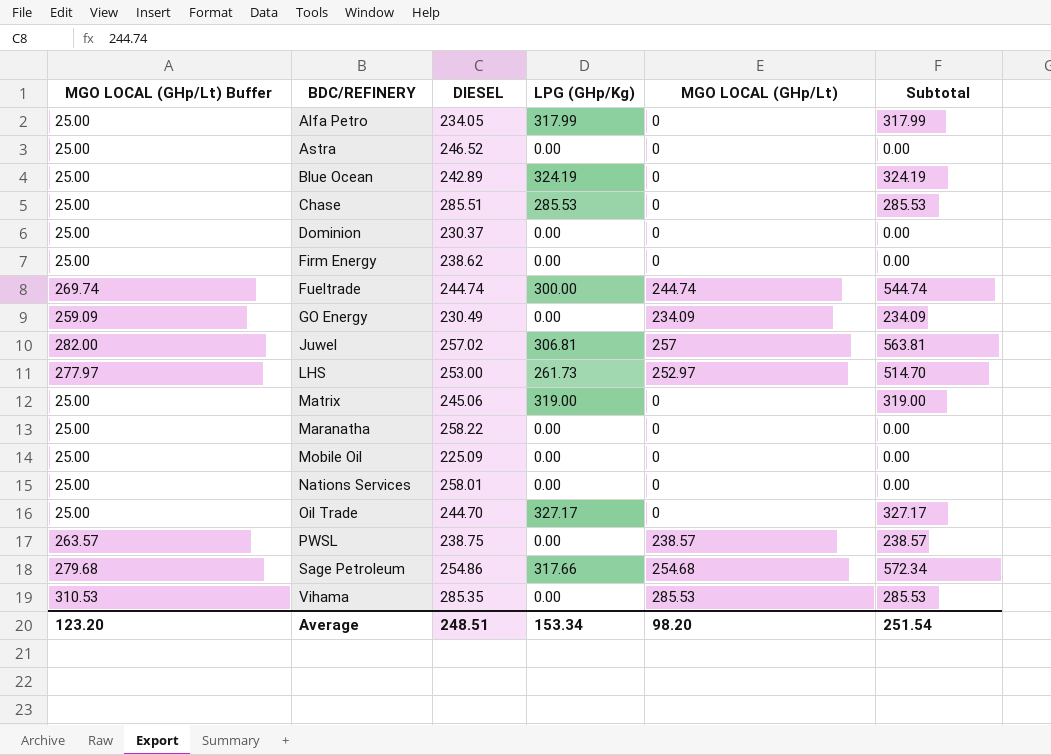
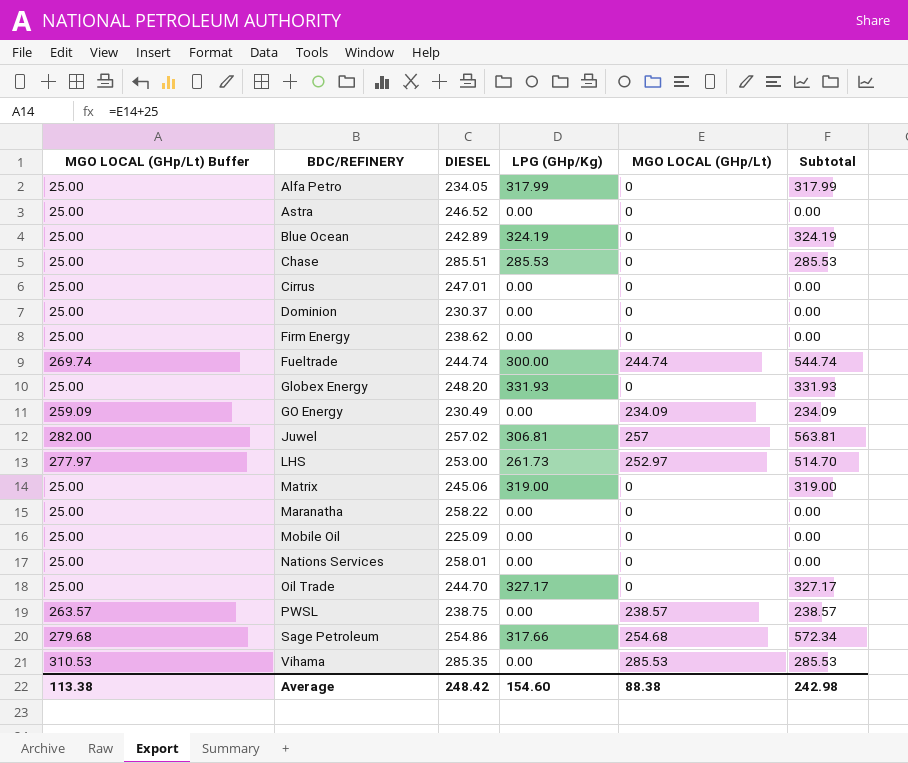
row Cirrus: none -> 25.00 | 247.01 | 0.00 | 0 | 0.00
row Globex Energy: none -> 25.00 | 248.20 | 331.93 | 0 | 331.93
Average | MGO LOCAL (GHp/Lt) Buffer: 123.20 -> 113.38
Average | DIESEL: 248.51 -> 248.42
Average | LPG (GHp/Kg): 153.34 -> 154.60
Average | MGO LOCAL (GHp/Lt): 98.20 -> 88.38
Average | Subtotal: 251.54 -> 242.98

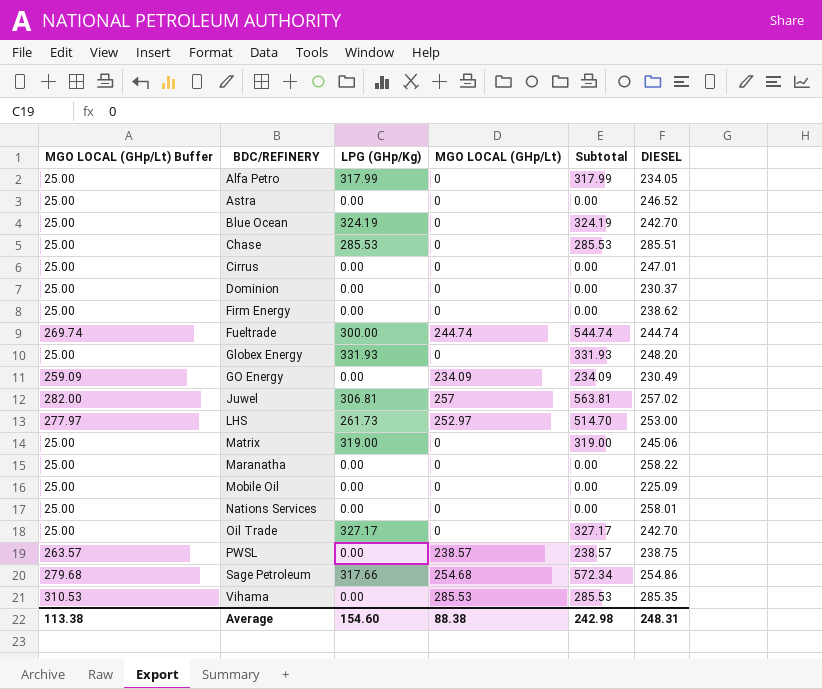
column DIESEL | position: 3 -> 6
Blue Ocean | DIESEL: 242.89 -> 242.70
Oil Trade | DIESEL: 244.70 -> 242.70
Average | DIESEL: 248.42 -> 248.31

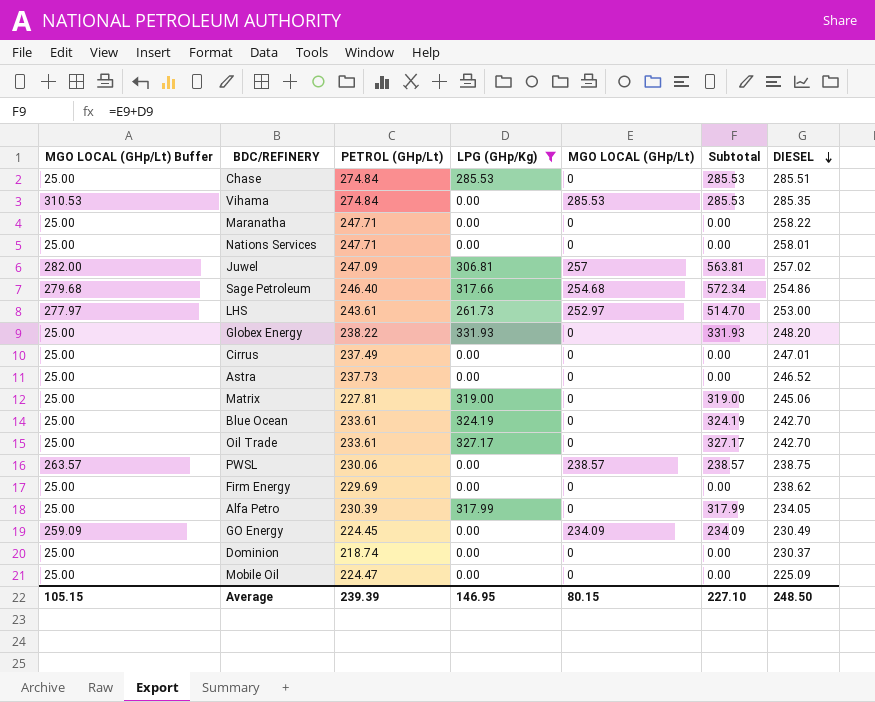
filter: none -> LPG (GHp/Kg) != 300.00
row order: none -> DIESEL descending
column PETROL (GHp/Lt) | position: none -> 3
Average | MGO LOCAL (GHp/Lt) Buffer: 113.38 -> 105.15
Average | LPG (GHp/Kg): 154.60 -> 146.95
Average | MGO LOCAL (GHp/Lt): 88.38 -> 80.15
Average | Subtotal: 242.98 -> 227.10
Average | DIESEL: 248.31 -> 248.50

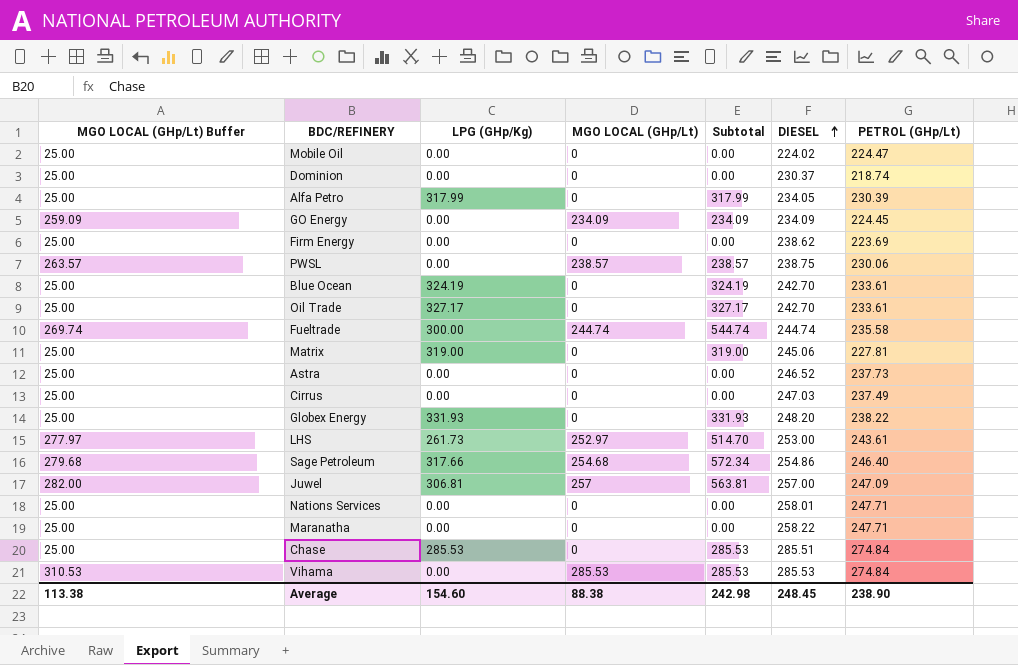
filter: LPG (GHp/Kg) != 300.00 -> none
row order: DIESEL descending -> DIESEL ascending
column PETROL (GHp/Lt) | position: 3 -> 7
Mobile Oil | DIESEL: 225.09 -> 224.02
GO Energy | DIESEL: 230.49 -> 234.09
Firm Energy | PETROL (GHp/Lt): 229.69 -> 223.69
Cirrus | DIESEL: 247.01 -> 247.03
Juwel | DIESEL: 257.02 -> 257.00
Vihama | DIESEL: 285.35 -> 285.53
Average | MGO LOCAL (GHp/Lt) Buffer: 105.15 -> 113.38
Average | LPG (GHp/Kg): 146.95 -> 154.60
Average | MGO LOCAL (GHp/Lt): 80.15 -> 88.38
Average | Subtotal: 227.10 -> 242.98
Average | DIESEL: 248.50 -> 248.45
Average | PETROL (GHp/Lt): 239.39 -> 238.90

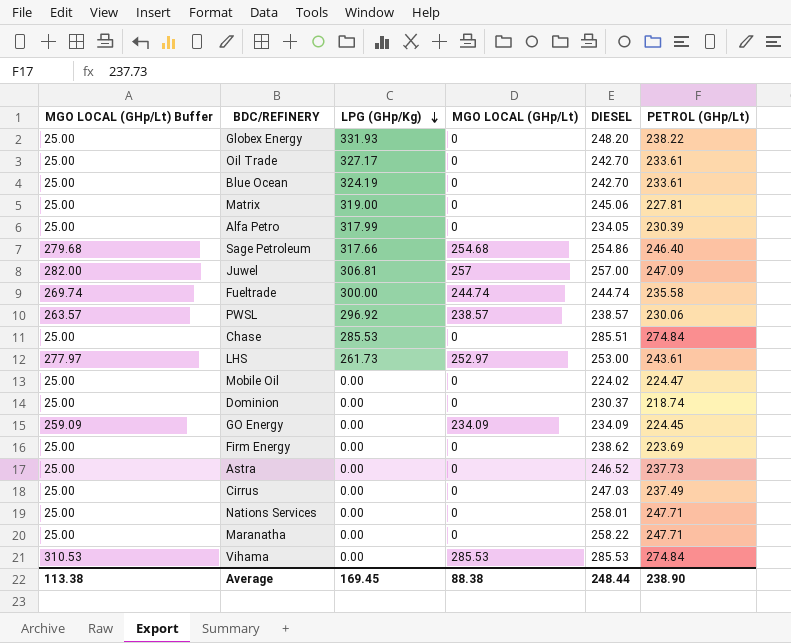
row order: DIESEL ascending -> LPG (GHp/Kg) descending
column Subtotal | formula: [LPG (GHp/Kg)] + [MGO LOCAL (GHp/Lt)] -> none
PWSL | LPG (GHp/Kg): 0.00 -> 296.92
PWSL | DIESEL: 238.75 -> 238.57
Average | LPG (GHp/Kg): 154.60 -> 169.45
Average | DIESEL: 248.45 -> 248.44

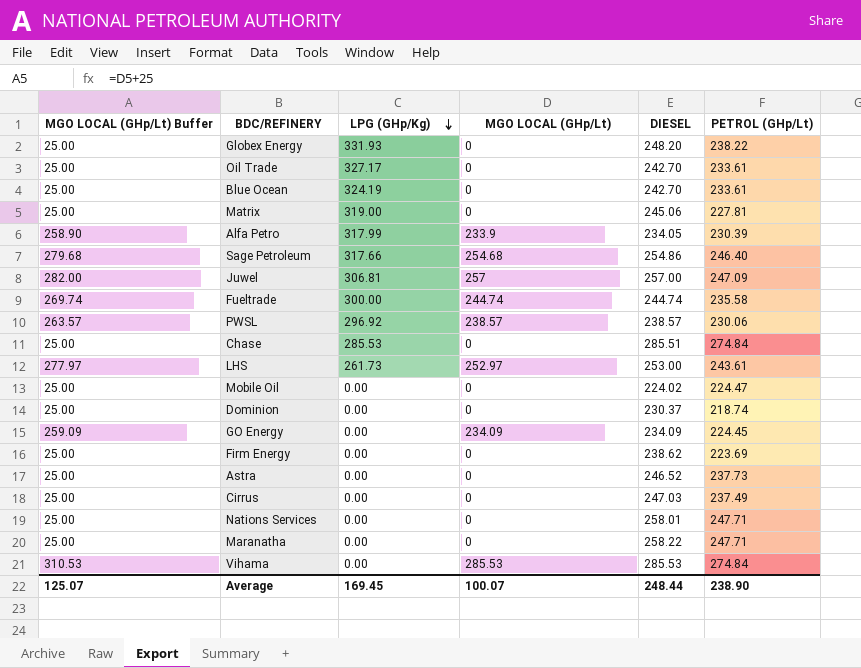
Alfa Petro | MGO LOCAL (GHp/Lt) Buffer: 25.00 -> 258.90
Alfa Petro | MGO LOCAL (GHp/Lt): 0 -> 233.9
Average | MGO LOCAL (GHp/Lt) Buffer: 113.38 -> 125.07
Average | MGO LOCAL (GHp/Lt): 88.38 -> 100.07

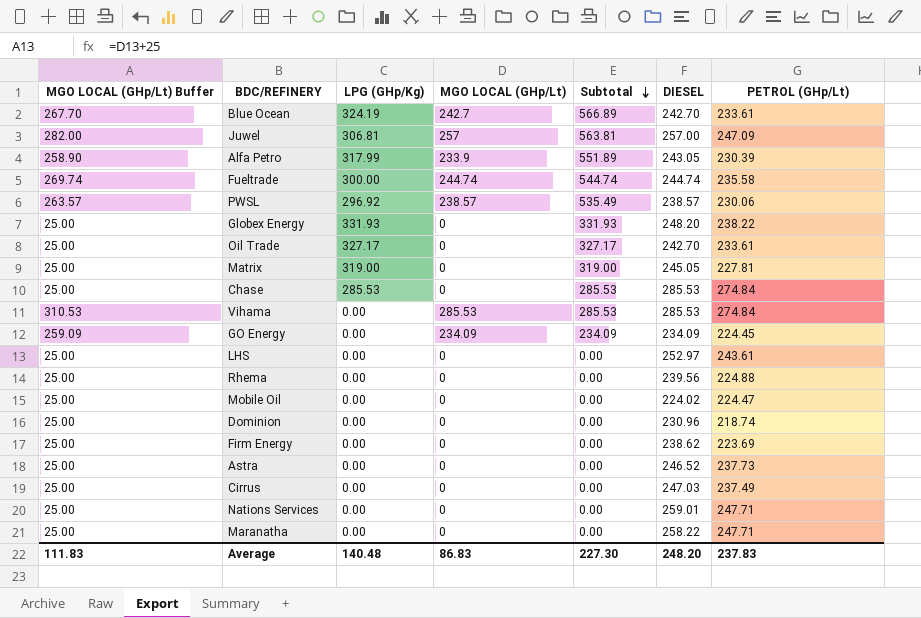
row order: LPG (GHp/Kg) descending -> Subtotal descending
column Subtotal | formula: none -> [LPG (GHp/Kg)] + [MGO LOCAL (GHp/Lt)]
row Sage Petroleum: 279.68 | 317.66 | 254.68 | 254.86 | 246.40 -> none
Blue Ocean | MGO LOCAL (GHp/Lt) Buffer: 25.00 -> 267.70
Blue Ocean | MGO LOCAL (GHp/Lt): 0 -> 242.7
Alfa Petro | DIESEL: 234.05 -> 243.05
Matrix | DIESEL: 245.06 -> 245.05
Chase | DIESEL: 285.51 -> 285.53
LHS | MGO LOCAL (GHp/Lt) Buffer: 277.97 -> 25.00
LHS | LPG (GHp/Kg): 261.73 -> 0.00
LHS | MGO LOCAL (GHp/Lt): 252.97 -> 0
LHS | DIESEL: 253.00 -> 252.97
row Rhema: none -> 25.00 | 0.00 | 0 | 0.00 | 239.56 | 224.88
Dominion | DIESEL: 230.37 -> 230.96
Nations Services | DIESEL: 258.01 -> 259.01
Average | MGO LOCAL (GHp/Lt) Buffer: 125.07 -> 111.83
Average | LPG (GHp/Kg): 169.45 -> 140.48
Average | MGO LOCAL (GHp/Lt): 100.07 -> 86.83
Average | DIESEL: 248.44 -> 248.20
Average | PETROL (GHp/Lt): 238.90 -> 237.83

